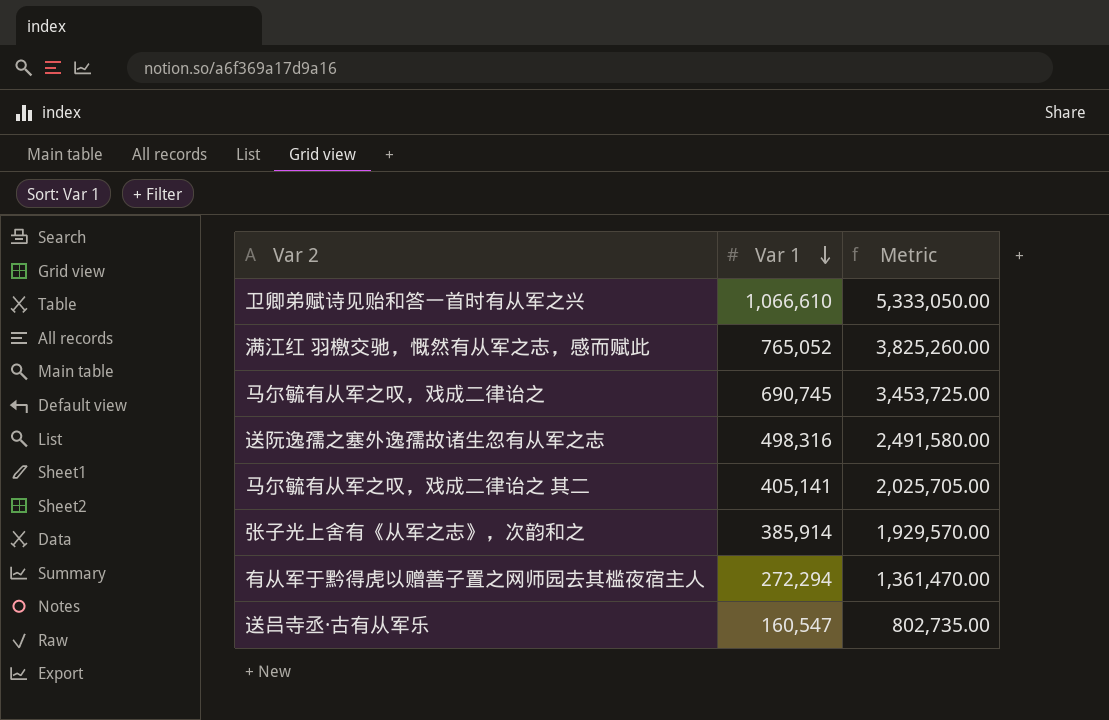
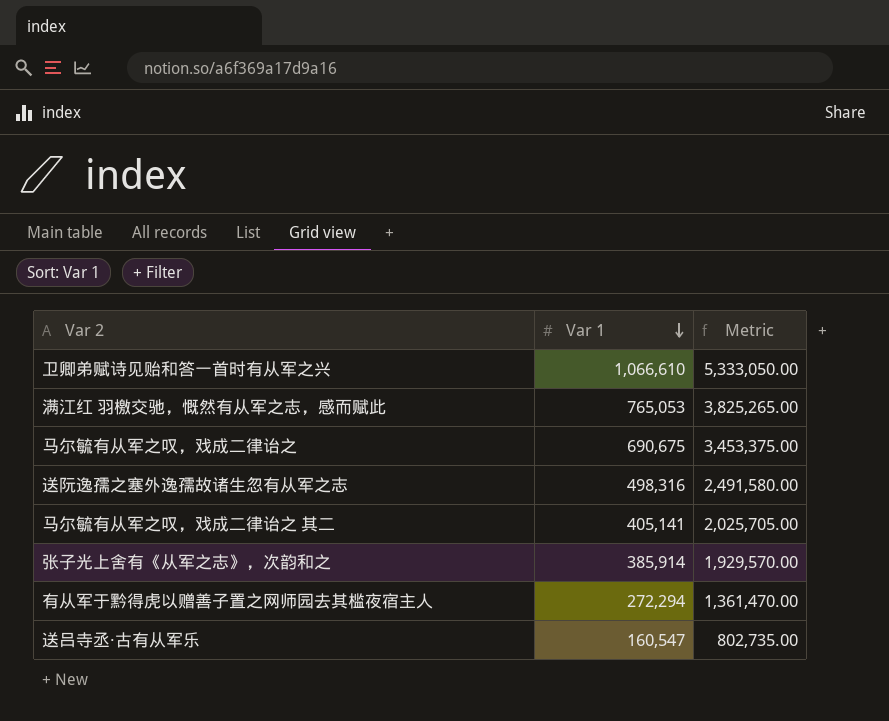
满江红 羽檄交驰，慨然有从军之志，感而赋此 | Var 1: 765,052 -> 765,053
满江红 羽檄交驰，慨然有从军之志，感而赋此 | Metric: 3,825,260.00 -> 3,825,265.00
马尔毓有从军之叹，戏成二律诒之 | Var 1: 690,745 -> 690,675
马尔毓有从军之叹，戏成二律诒之 | Metric: 3,453,725.00 -> 3,453,375.00

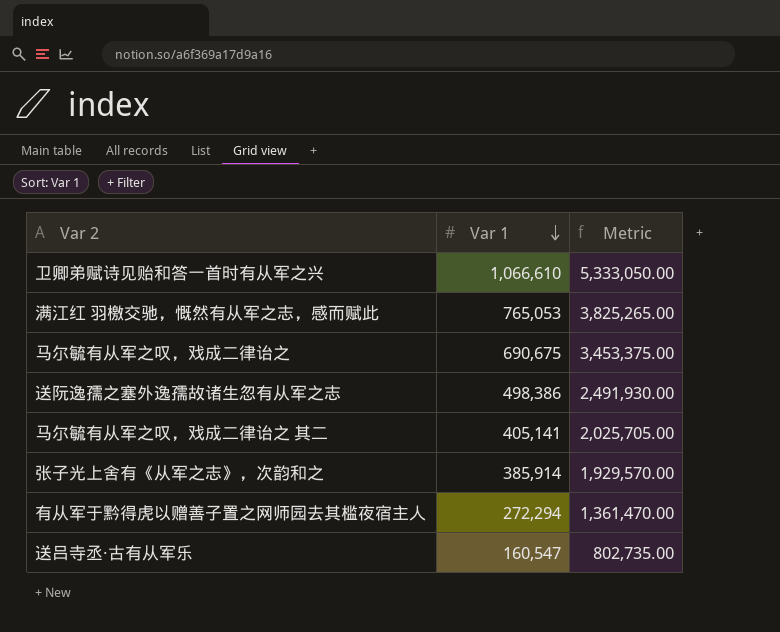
送阮逸孺之塞外逸孺故诸生忽有从军之志 | Var 1: 498,316 -> 498,386
送阮逸孺之塞外逸孺故诸生忽有从军之志 | Metric: 2,491,580.00 -> 2,491,930.00

